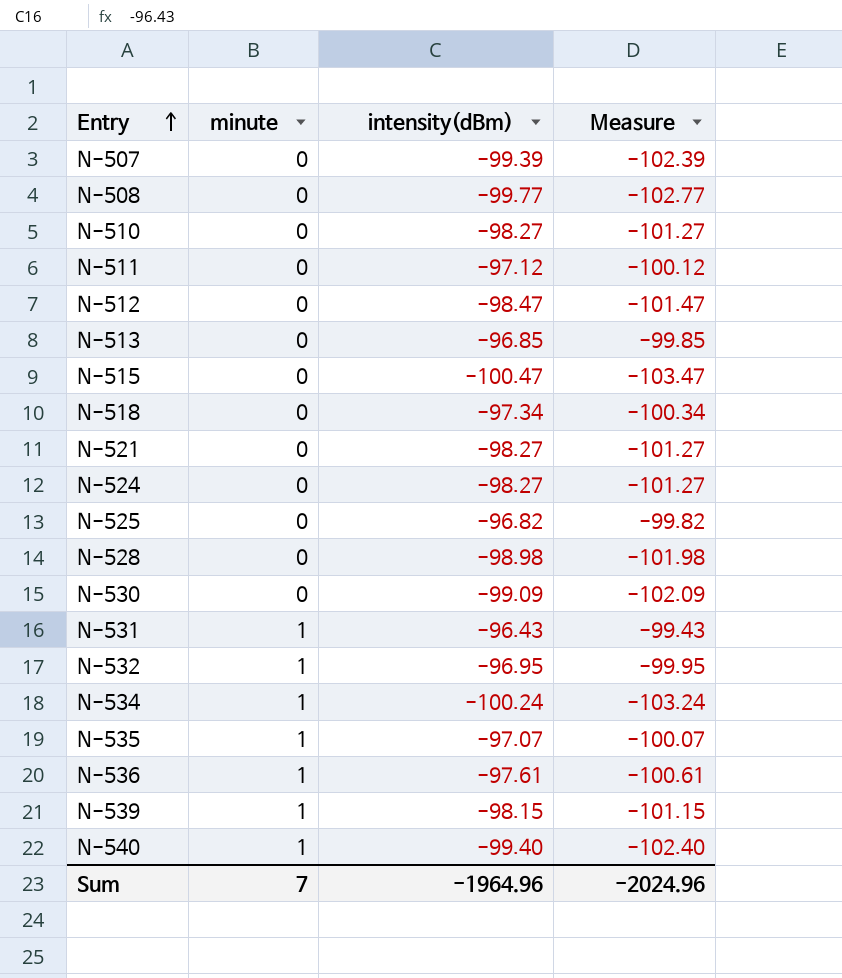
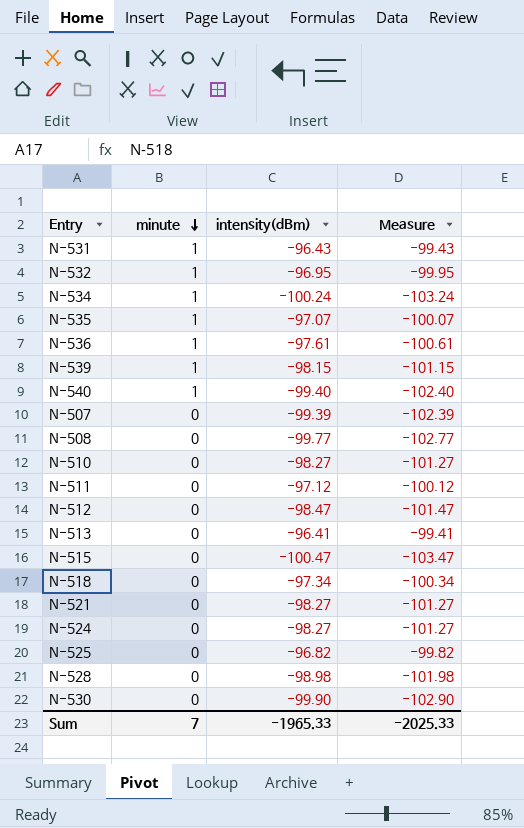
row order: Entry ascending -> minute descending
N-513 | intensity(dBm): -96.85 -> -96.41
N-513 | Measure: -99.85 -> -99.41
N-530 | intensity(dBm): -99.09 -> -99.90
N-530 | Measure: -102.09 -> -102.90
Sum | intensity(dBm): -1964.96 -> -1965.33
Sum | Measure: -2024.96 -> -2025.33

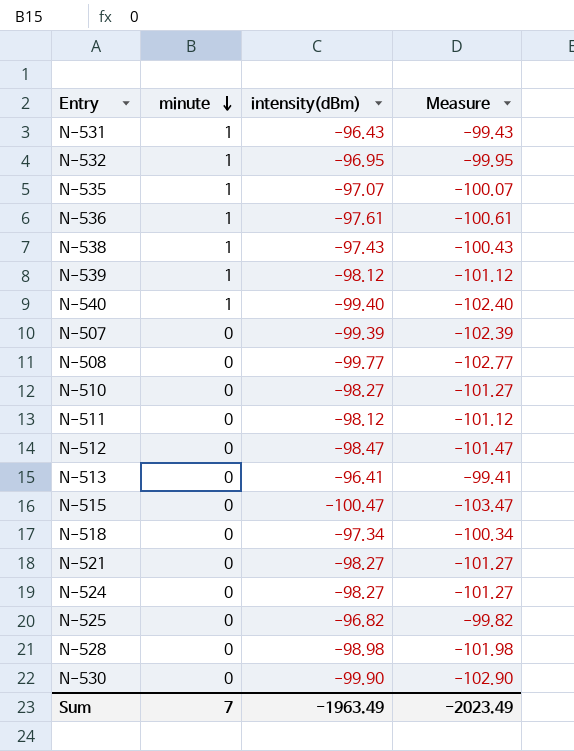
row N-534: 1 | -100.24 | -103.24 -> none
row N-538: none -> 1 | -97.43 | -100.43
N-539 | intensity(dBm): -98.15 -> -98.12
N-539 | Measure: -101.15 -> -101.12
N-511 | intensity(dBm): -97.12 -> -98.12
N-511 | Measure: -100.12 -> -101.12
Sum | intensity(dBm): -1965.33 -> -1963.49
Sum | Measure: -2025.33 -> -2023.49

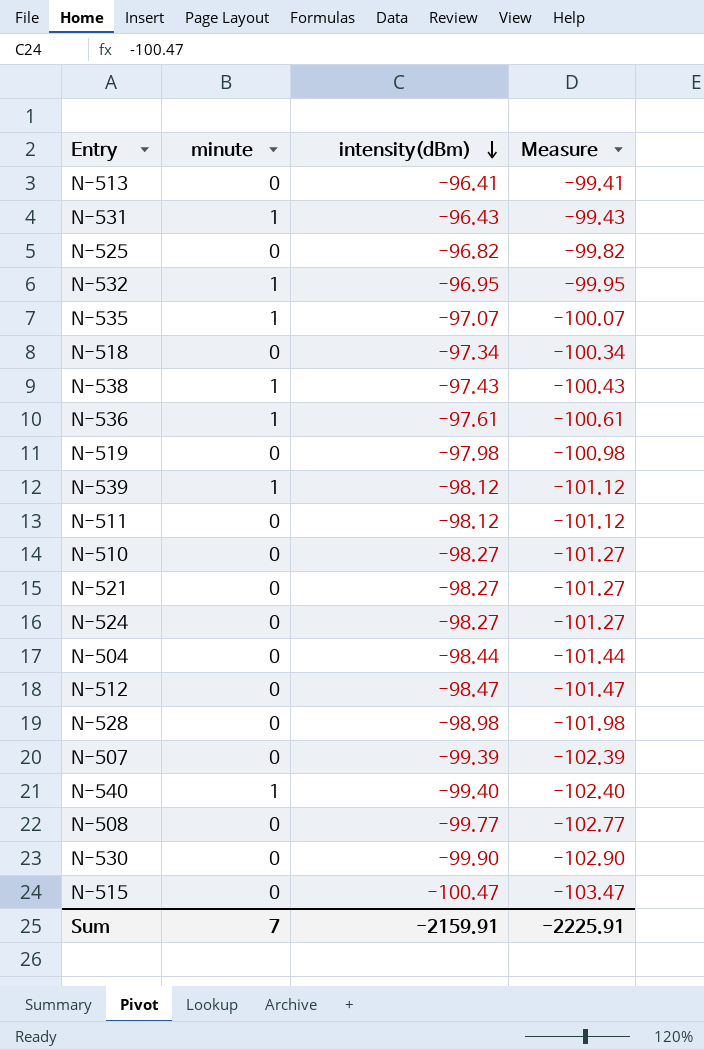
row order: minute descending -> intensity(dBm) descending
row N-519: none -> 0 | -97.98 | -100.98
row N-504: none -> 0 | -98.44 | -101.44
Sum | intensity(dBm): -1963.49 -> -2159.91
Sum | Measure: -2023.49 -> -2225.91

